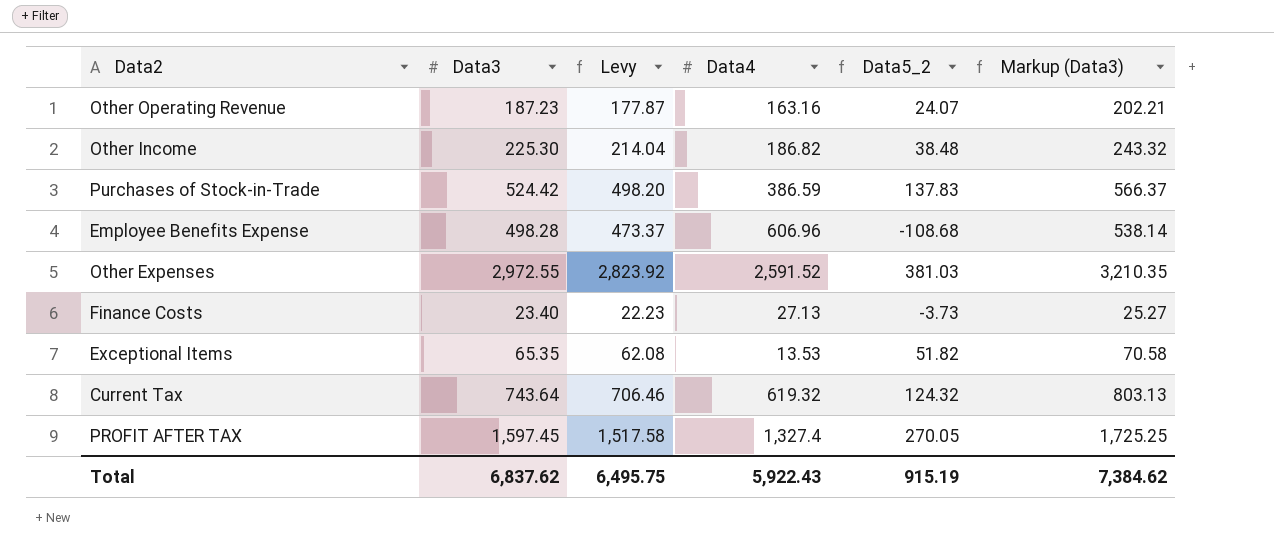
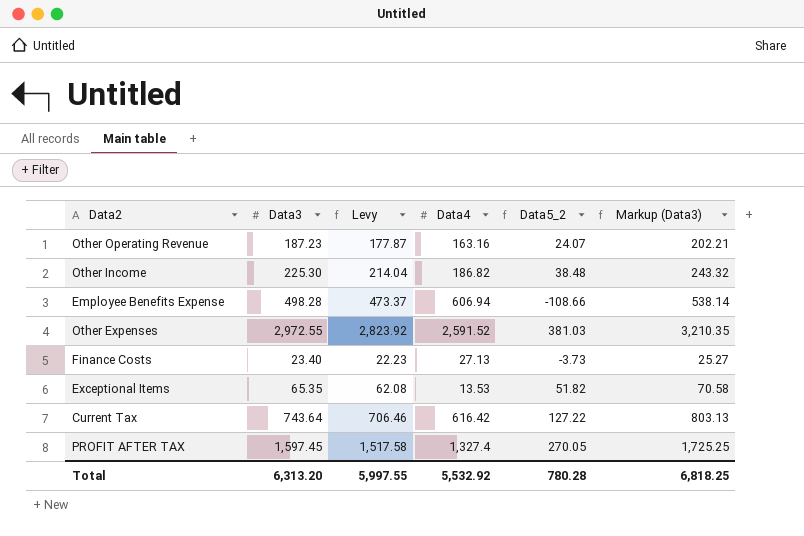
row Purchases of Stock-in-Trade: 524.42 | 498.20 | 386.59 | 137.83 | 566.37 -> none
Employee Benefits Expense | Data4: 606.96 -> 606.94
Employee Benefits Expense | Data5_2: -108.68 -> -108.66
Current Tax | Data4: 619.32 -> 616.42
Current Tax | Data5_2: 124.32 -> 127.22
Total | Data3: 6,837.62 -> 6,313.20
Total | Levy: 6,495.75 -> 5,997.55
Total | Data4: 5,922.43 -> 5,532.92
Total | Data5_2: 915.19 -> 780.28
Total | Markup (Data3): 7,384.62 -> 6,818.25

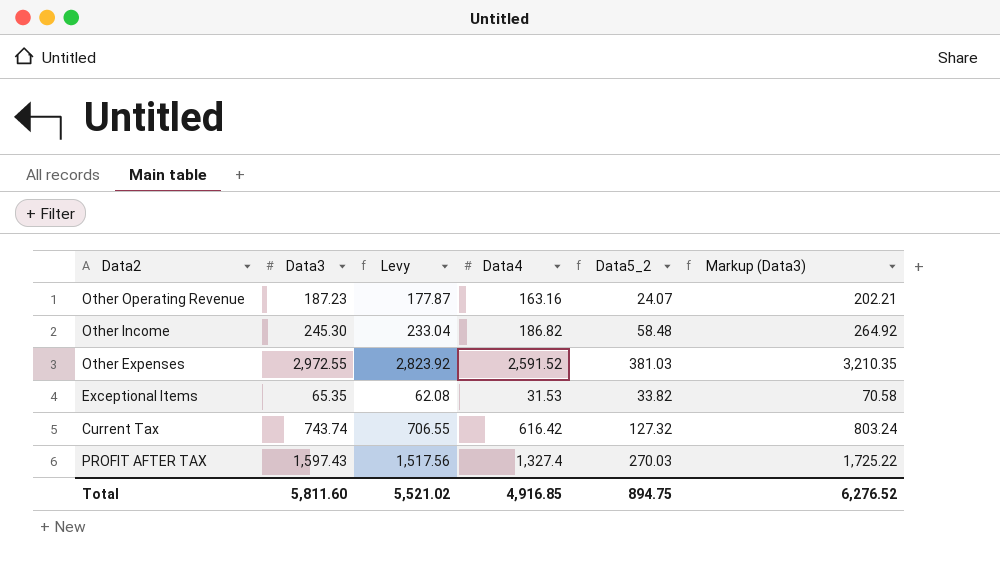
row Employee Benefits Expense: 498.28 | 473.37 | 606.94 | -108.66 | 538.14 -> none
row Finance Costs: 23.40 | 22.23 | 27.13 | -3.73 | 25.27 -> none
Other Income | Data3: 225.30 -> 245.30
Other Income | Levy: 214.04 -> 233.04
Other Income | Data5_2: 38.48 -> 58.48
Other Income | Markup (Data3): 243.32 -> 264.92
Exceptional Items | Data4: 13.53 -> 31.53
Exceptional Items | Data5_2: 51.82 -> 33.82
Current Tax | Data3: 743.64 -> 743.74
Current Tax | Levy: 706.46 -> 706.55
Current Tax | Data5_2: 127.22 -> 127.32
Current Tax | Markup (Data3): 803.13 -> 803.24
PROFIT AFTER TAX | Data3: 1,597.45 -> 1,597.43
PROFIT AFTER TAX | Levy: 1,517.58 -> 1,517.56
PROFIT AFTER TAX | Data5_2: 270.05 -> 270.03
PROFIT AFTER TAX | Markup (Data3): 1,725.25 -> 1,725.22
Total | Data3: 6,313.20 -> 5,811.60
Total | Levy: 5,997.55 -> 5,521.02
Total | Data4: 5,532.92 -> 4,916.85
Total | Data5_2: 780.28 -> 894.75
Total | Markup (Data3): 6,818.25 -> 6,276.52

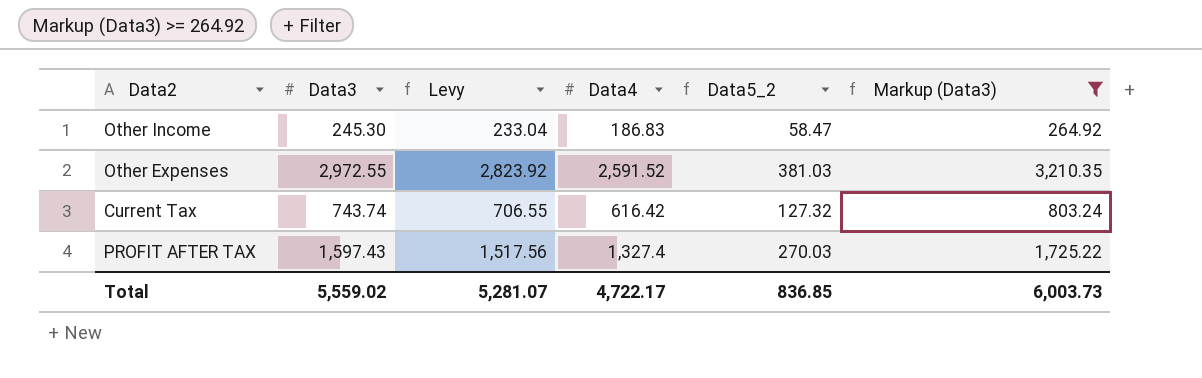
filter: none -> Markup (Data3) >= 264.92
Other Income | Data4: 186.82 -> 186.83
Other Income | Data5_2: 58.48 -> 58.47
Total | Data3: 5,811.60 -> 5,559.02
Total | Levy: 5,521.02 -> 5,281.07
Total | Data4: 4,916.85 -> 4,722.17
Total | Data5_2: 894.75 -> 836.85
Total | Markup (Data3): 6,276.52 -> 6,003.73

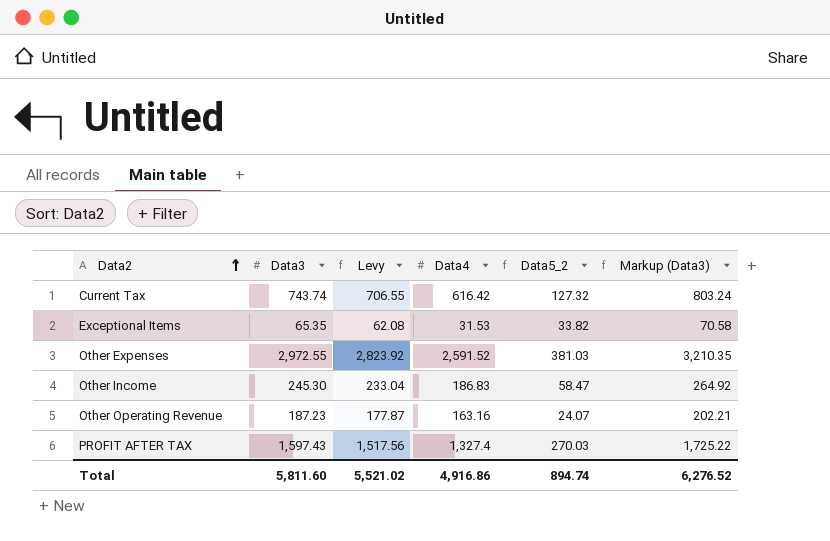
filter: Markup (Data3) >= 264.92 -> none
row order: none -> Data2 ascending
Total | Data3: 5,559.02 -> 5,811.60
Total | Levy: 5,281.07 -> 5,521.02
Total | Data4: 4,722.17 -> 4,916.86
Total | Data5_2: 836.85 -> 894.74
Total | Markup (Data3): 6,003.73 -> 6,276.52

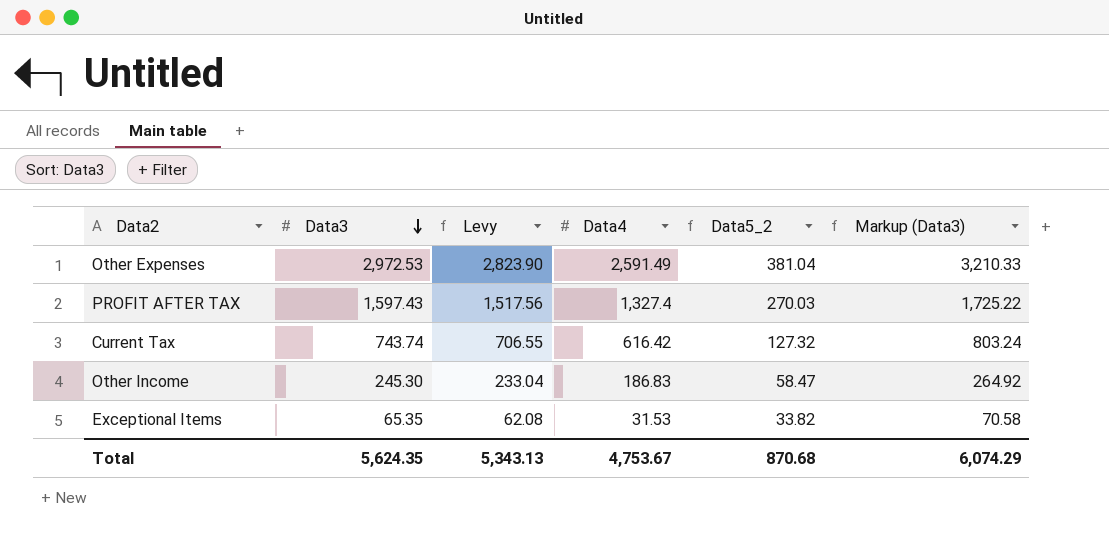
row order: Data2 ascending -> Data3 descending
row Other Operating Revenue: 187.23 | 177.87 | 163.16 | 24.07 | 202.21 -> none
Other Expenses | Data3: 2,972.55 -> 2,972.53
Other Expenses | Levy: 2,823.92 -> 2,823.90
Other Expenses | Data4: 2,591.52 -> 2,591.49
Other Expenses | Data5_2: 381.03 -> 381.04
Other Expenses | Markup (Data3): 3,210.35 -> 3,210.33
Total | Data3: 5,811.60 -> 5,624.35
Total | Levy: 5,521.02 -> 5,343.13
Total | Data4: 4,916.86 -> 4,753.67
Total | Data5_2: 894.74 -> 870.68
Total | Markup (Data3): 6,276.52 -> 6,074.29

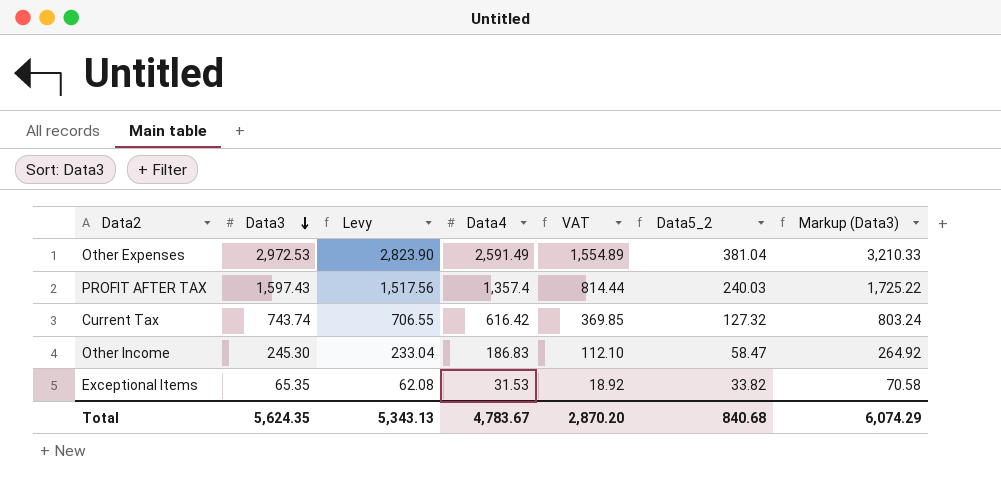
column VAT | formula: none -> [Data4] * 0.6
PROFIT AFTER TAX | Data4: 1,327.4 -> 1,357.4
PROFIT AFTER TAX | Data5_2: 270.03 -> 240.03
Total | Data4: 4,753.67 -> 4,783.67
Total | Data5_2: 870.68 -> 840.68

